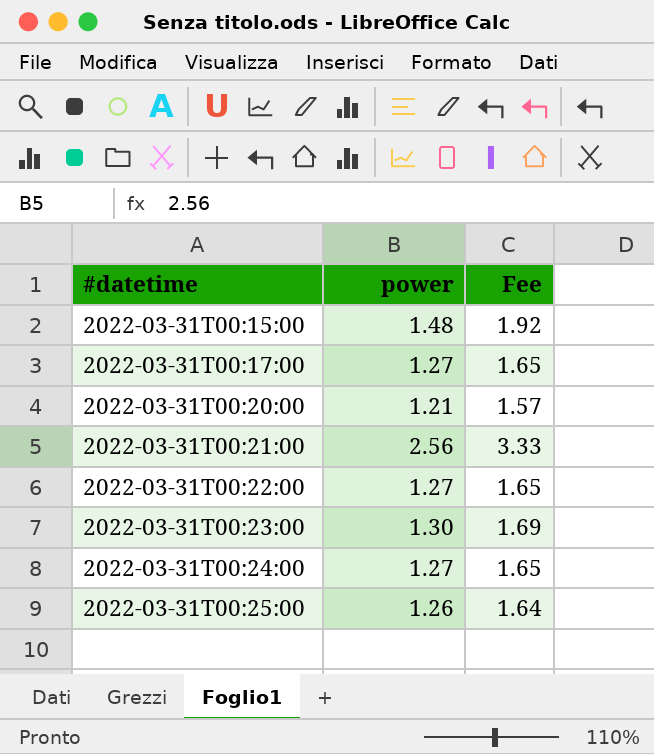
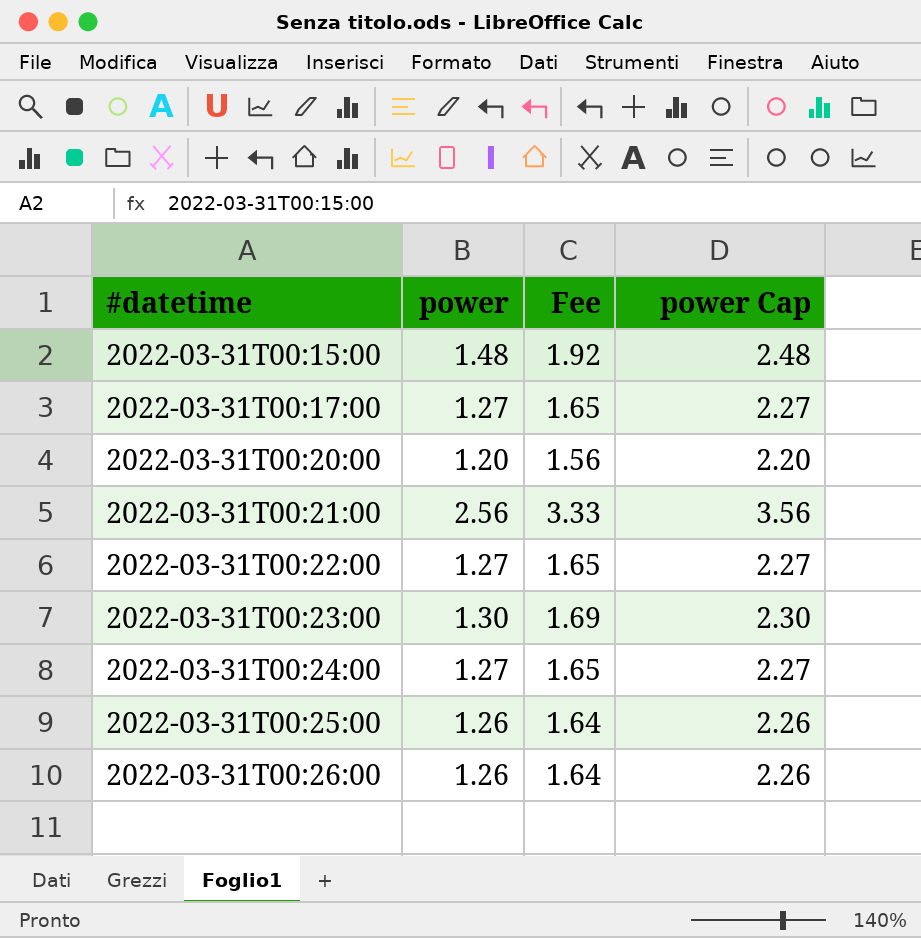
column power Cap | formula: none -> [power] + 1
2022-03-31T00:20:00 | power: 1.21 -> 1.20
2022-03-31T00:20:00 | Fee: 1.57 -> 1.56
row 2022-03-31T00:26:00: none -> 1.26 | 1.64 | 2.26

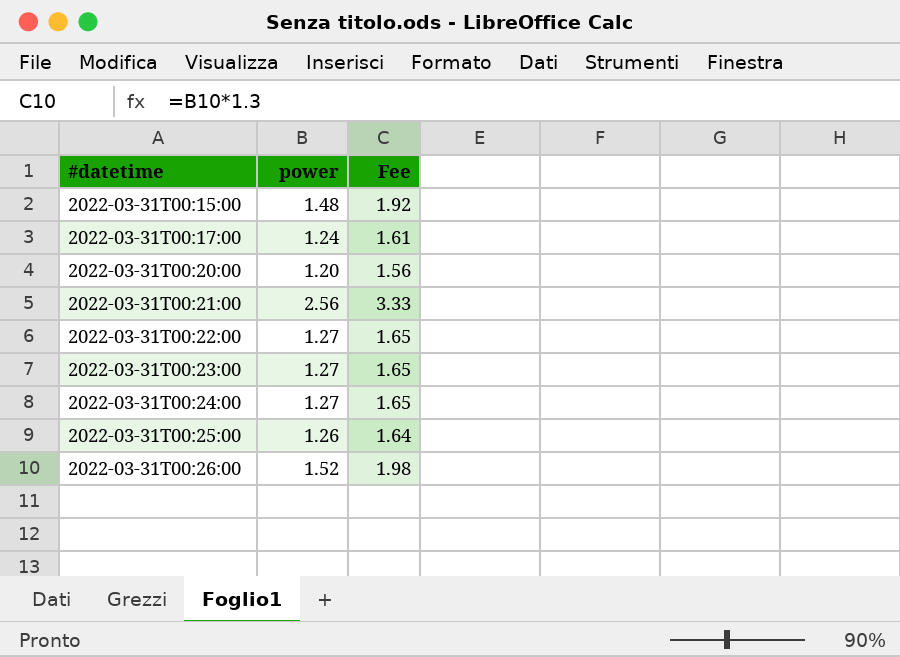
column power Cap | formula: [power] + 1 -> none
2022-03-31T00:17:00 | power: 1.27 -> 1.24
2022-03-31T00:17:00 | Fee: 1.65 -> 1.61
2022-03-31T00:23:00 | power: 1.30 -> 1.27
2022-03-31T00:23:00 | Fee: 1.69 -> 1.65
2022-03-31T00:26:00 | power: 1.26 -> 1.52
2022-03-31T00:26:00 | Fee: 1.64 -> 1.98

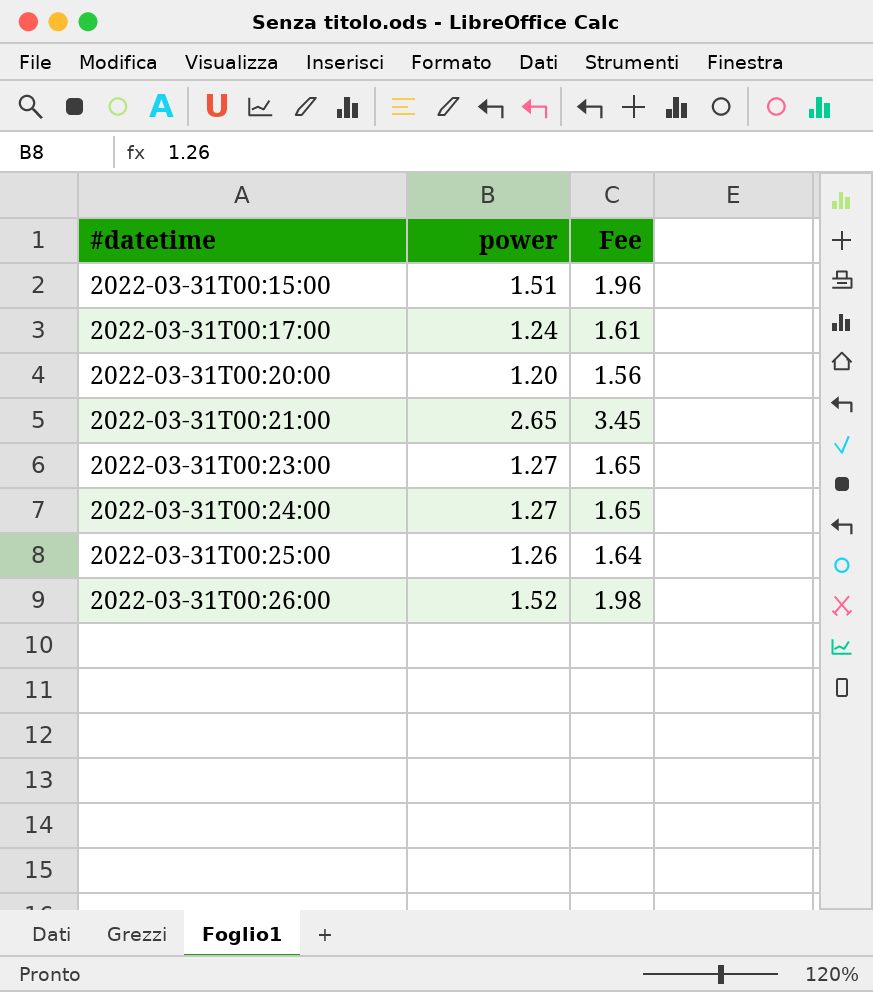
row 2022-03-31T00:22:00: 1.27 | 1.65 -> none
2022-03-31T00:15:00 | power: 1.48 -> 1.51
2022-03-31T00:15:00 | Fee: 1.92 -> 1.96
2022-03-31T00:21:00 | power: 2.56 -> 2.65
2022-03-31T00:21:00 | Fee: 3.33 -> 3.45

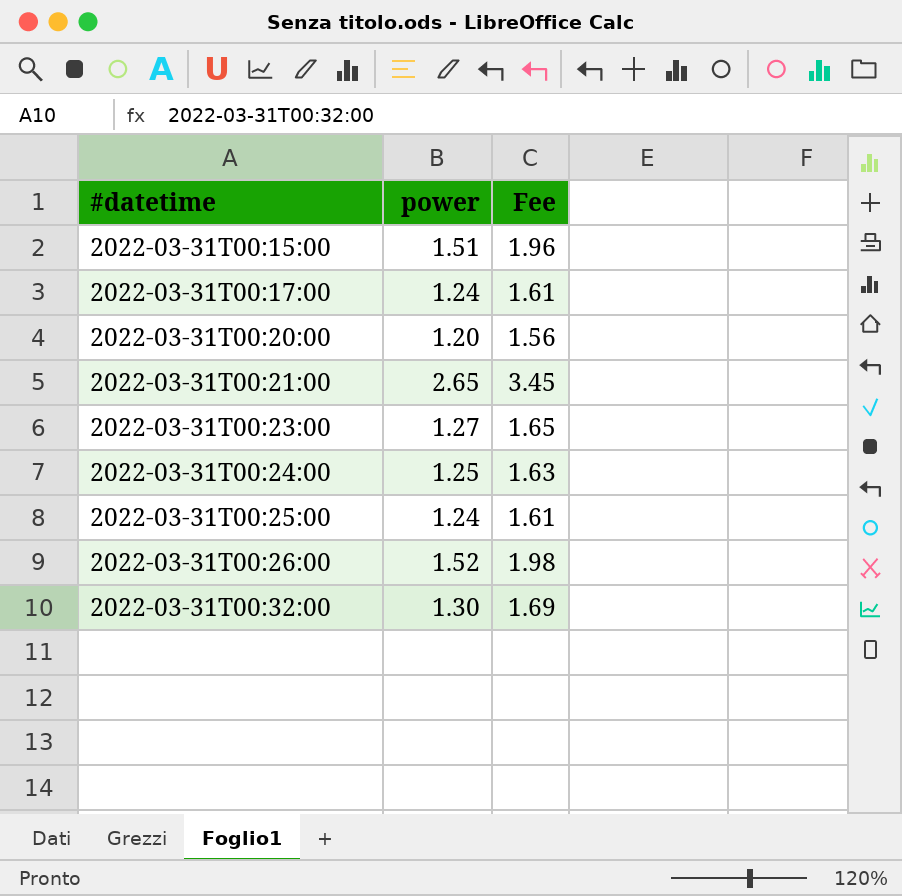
2022-03-31T00:24:00 | power: 1.27 -> 1.25
2022-03-31T00:24:00 | Fee: 1.65 -> 1.63
2022-03-31T00:25:00 | power: 1.26 -> 1.24
2022-03-31T00:25:00 | Fee: 1.64 -> 1.61
row 2022-03-31T00:32:00: none -> 1.30 | 1.69

